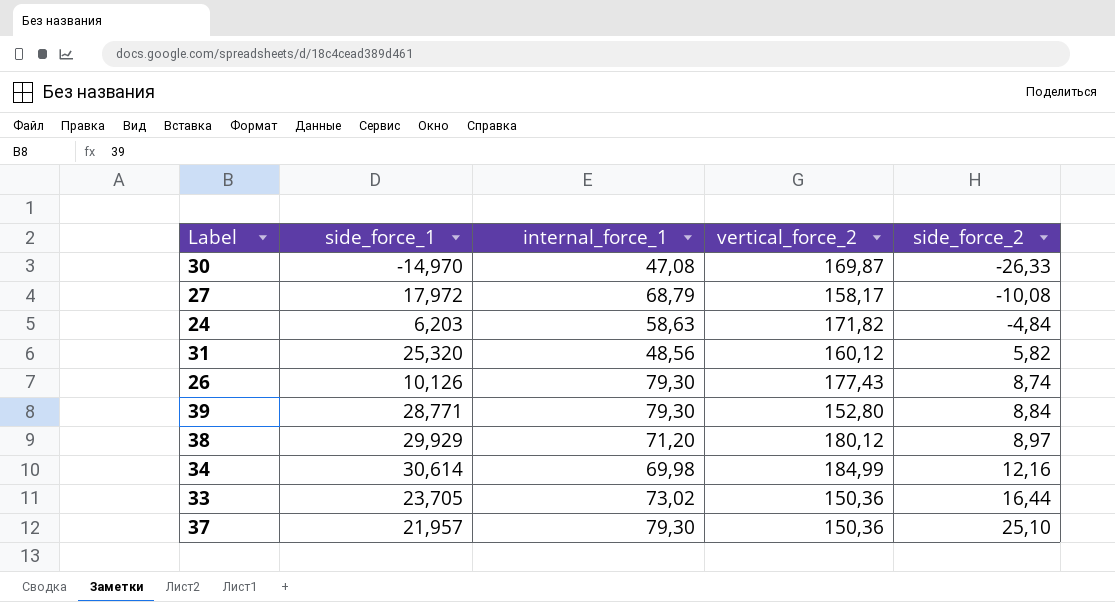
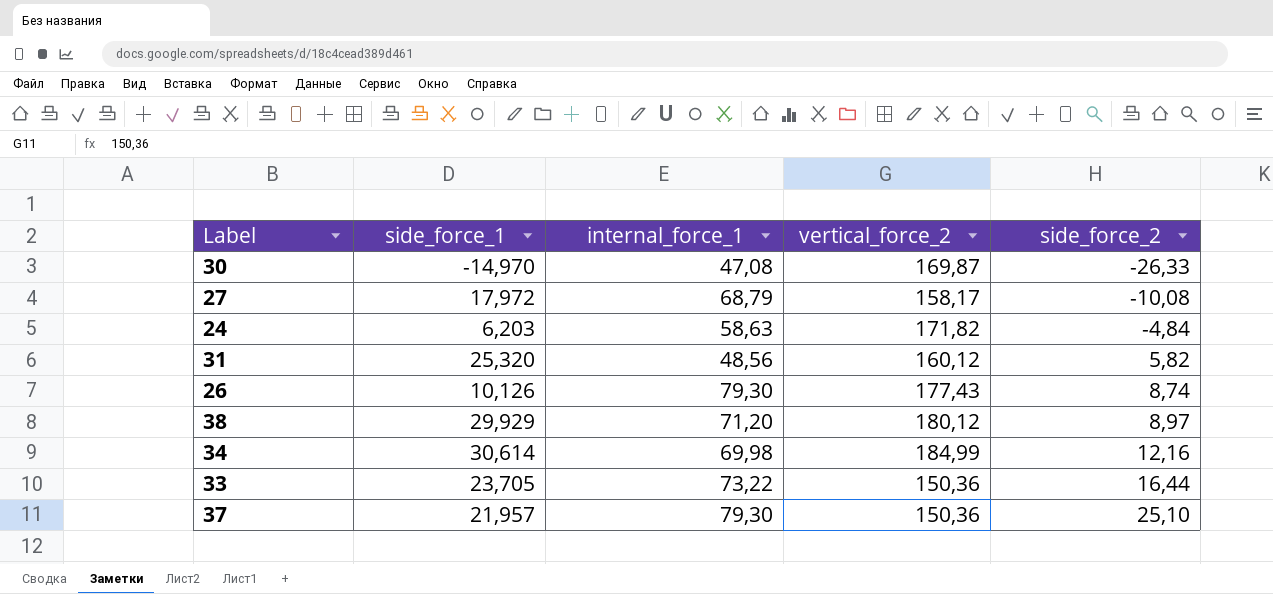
row 39: 28,771 | 79,30 | 152,80 | 8,84 -> none
33 | internal_force_1: 73,02 -> 73,22

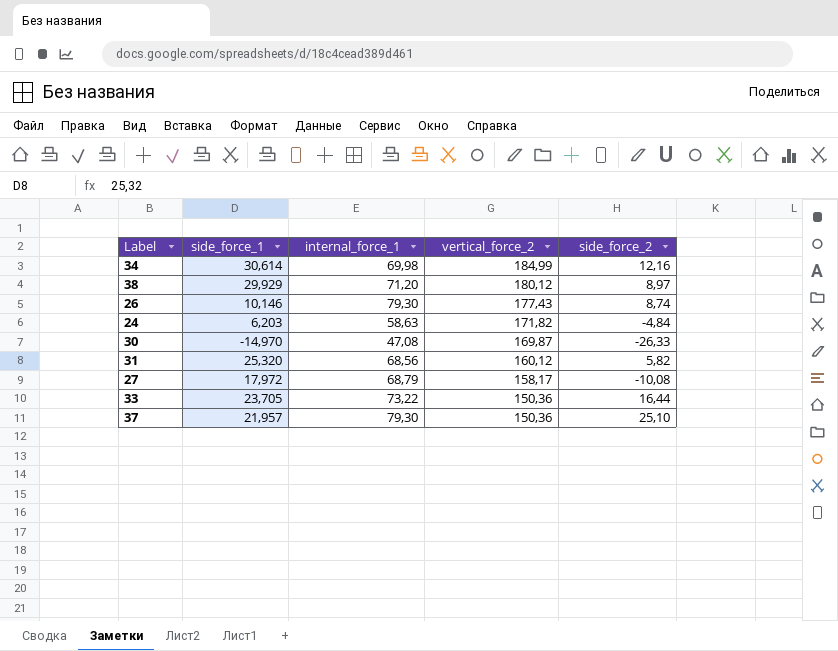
row order: side_force_2 ascending -> vertical_force_2 descending
26 | side_force_1: 10,126 -> 10,146
31 | internal_force_1: 48,56 -> 68,56

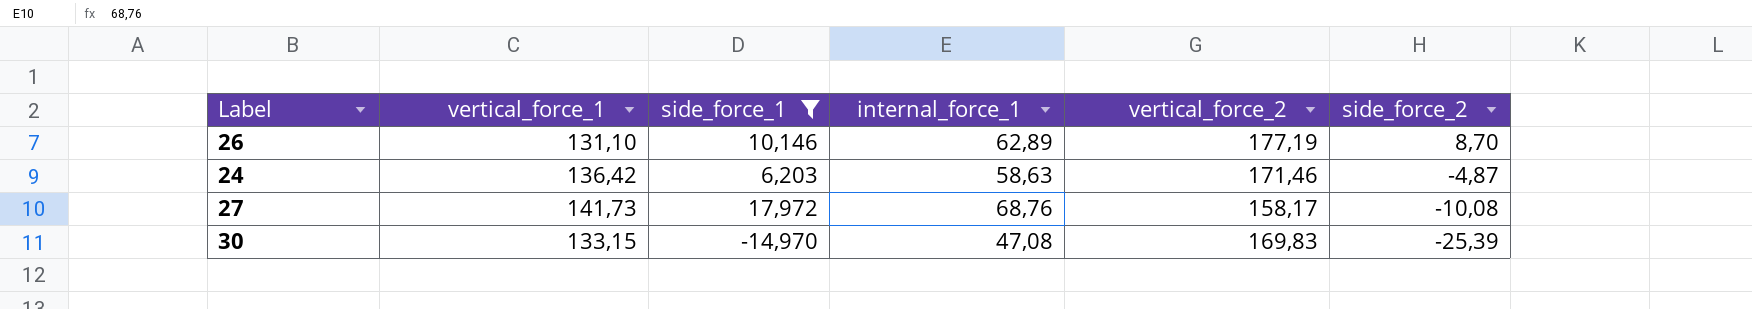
filter: none -> side_force_1 <= 17,972
row order: vertical_force_2 descending -> side_force_2 descending
column vertical_force_1 | position: none -> 2
26 | internal_force_1: 79,30 -> 62,89
26 | vertical_force_2: 177,43 -> 177,19
26 | side_force_2: 8,74 -> 8,70
24 | vertical_force_2: 171,82 -> 171,46
24 | side_force_2: -4,84 -> -4,87
27 | internal_force_1: 68,79 -> 68,76
30 | vertical_force_2: 169,87 -> 169,83
30 | side_force_2: -26,33 -> -25,39

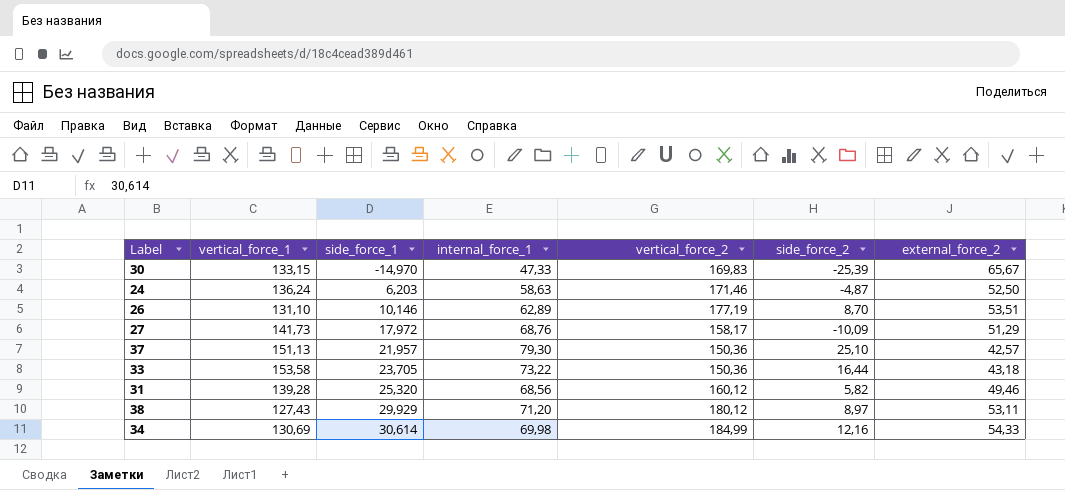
filter: side_force_1 <= 17,972 -> none
row order: side_force_2 descending -> side_force_1 ascending
column external_force_2 | position: none -> 7
30 | internal_force_1: 47,08 -> 47,33
24 | vertical_force_1: 136,42 -> 136,24
27 | side_force_2: -10,08 -> -10,09

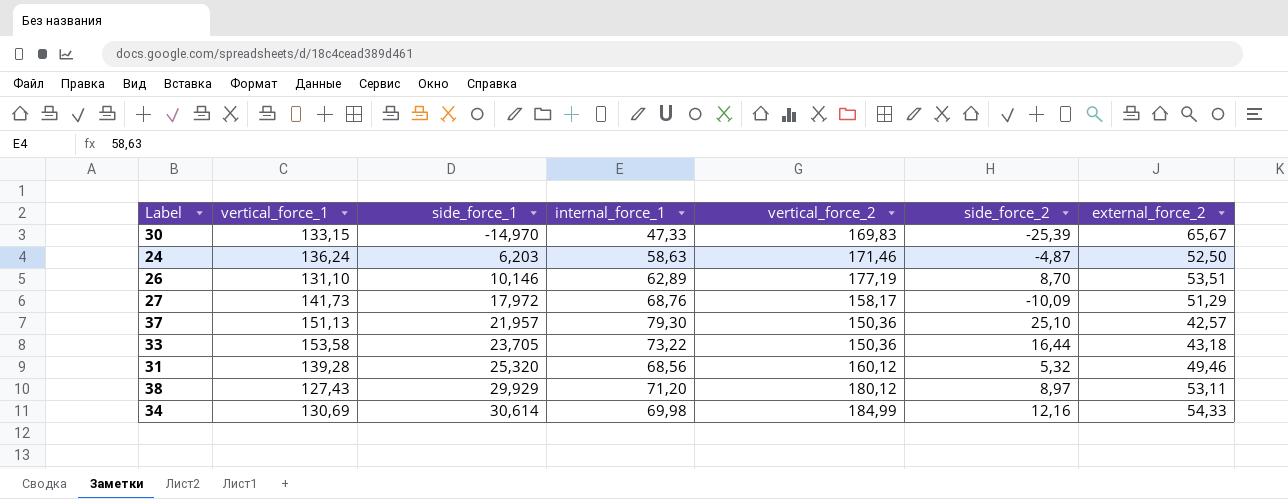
31 | side_force_2: 5,82 -> 5,32

